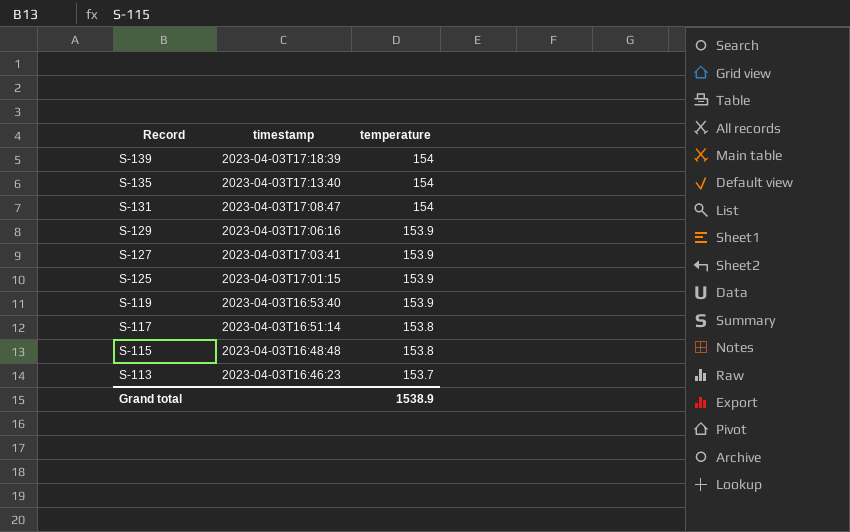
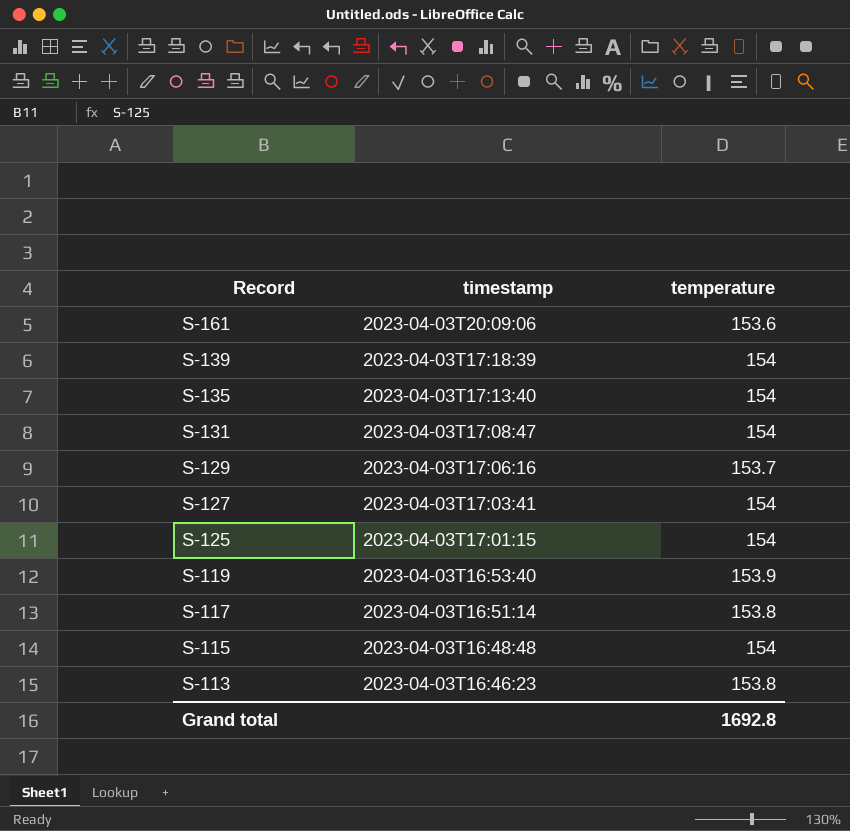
row S-161: none -> 2023-04-03T20:09:06 | 153.6
S-129 | temperature: 153.9 -> 153.7
S-127 | temperature: 153.9 -> 154
S-125 | temperature: 153.9 -> 154
S-115 | temperature: 153.8 -> 154
S-113 | temperature: 153.7 -> 153.8
Grand total | temperature: 1538.9 -> 1692.8

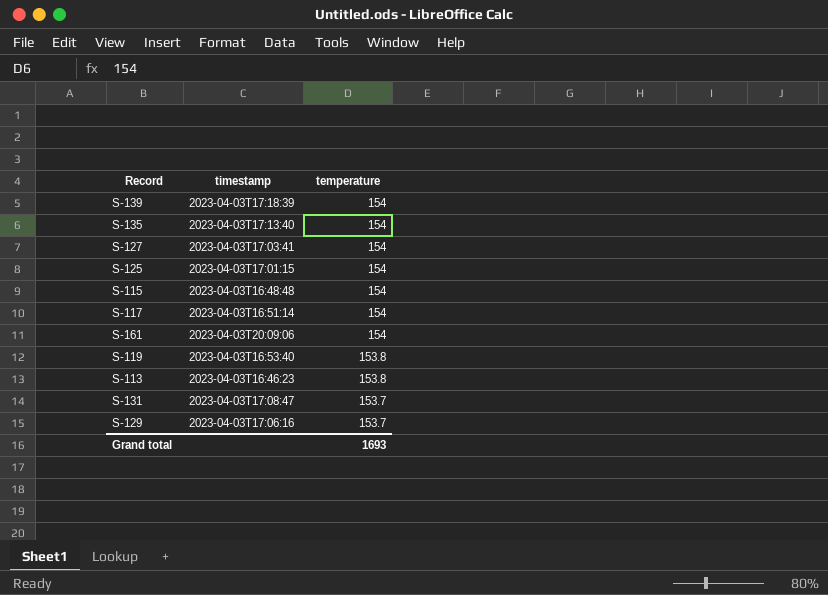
row order: Record descending -> temperature descending
S-117 | temperature: 153.8 -> 154
S-161 | temperature: 153.6 -> 154
S-119 | temperature: 153.9 -> 153.8
S-131 | temperature: 154 -> 153.7
Grand total | temperature: 1692.8 -> 1693

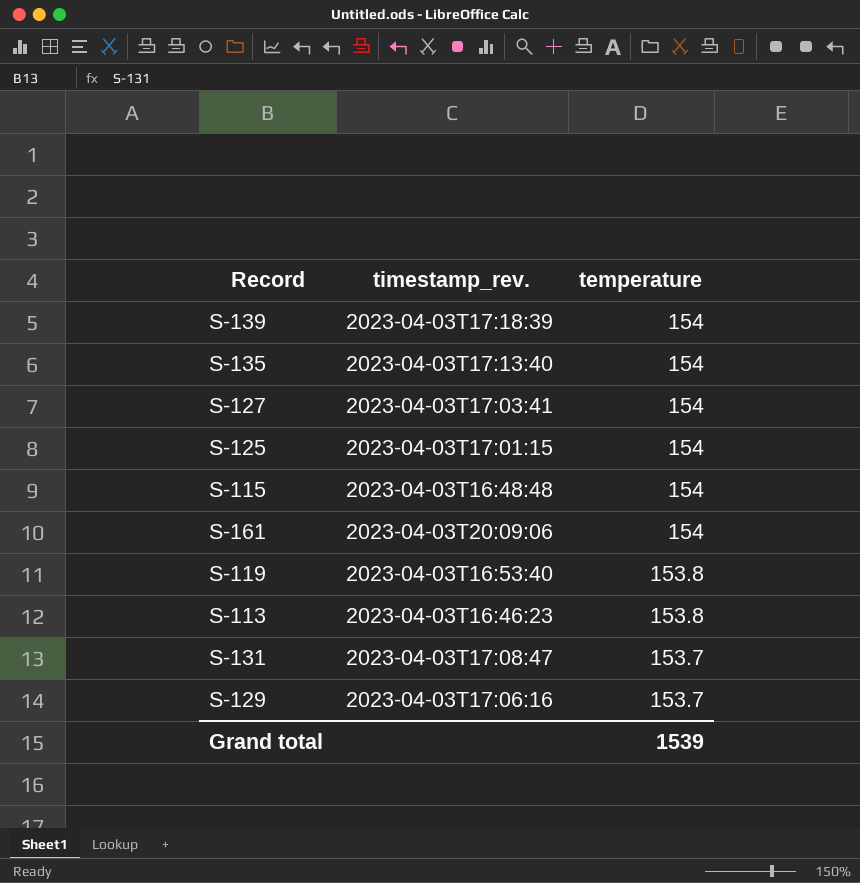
column name: timestamp -> timestamp_rev.
row S-117: 2023-04-03T16:51:14 | 154 -> none
Grand total | temperature: 1693 -> 1539

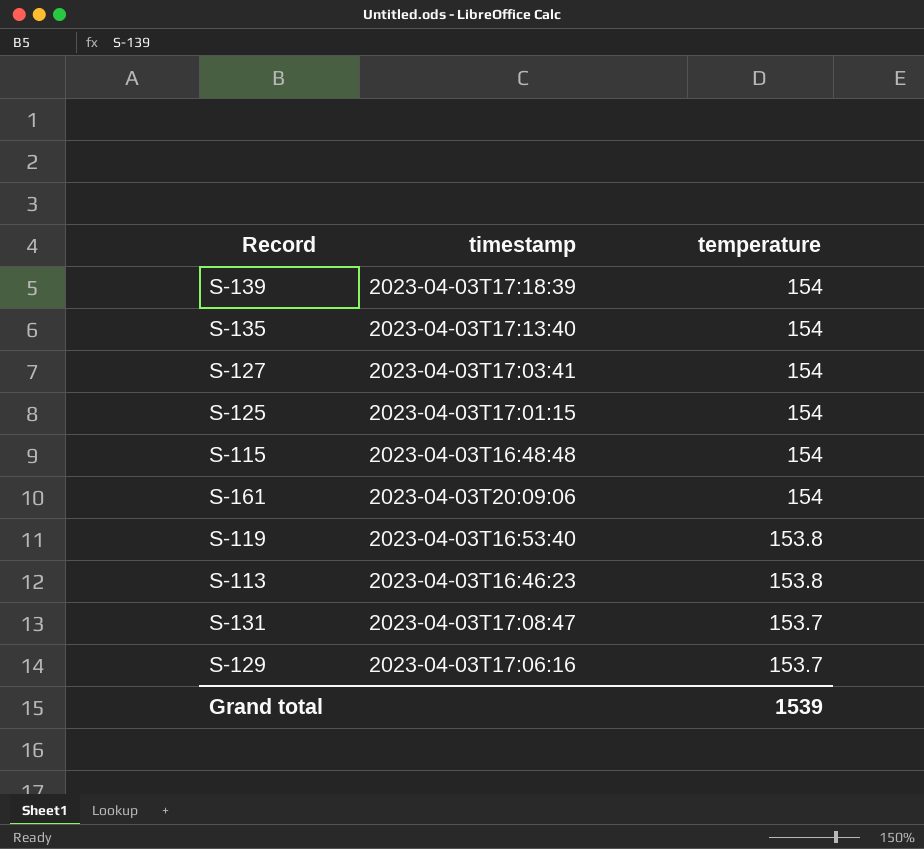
column name: timestamp_rev. -> timestamp

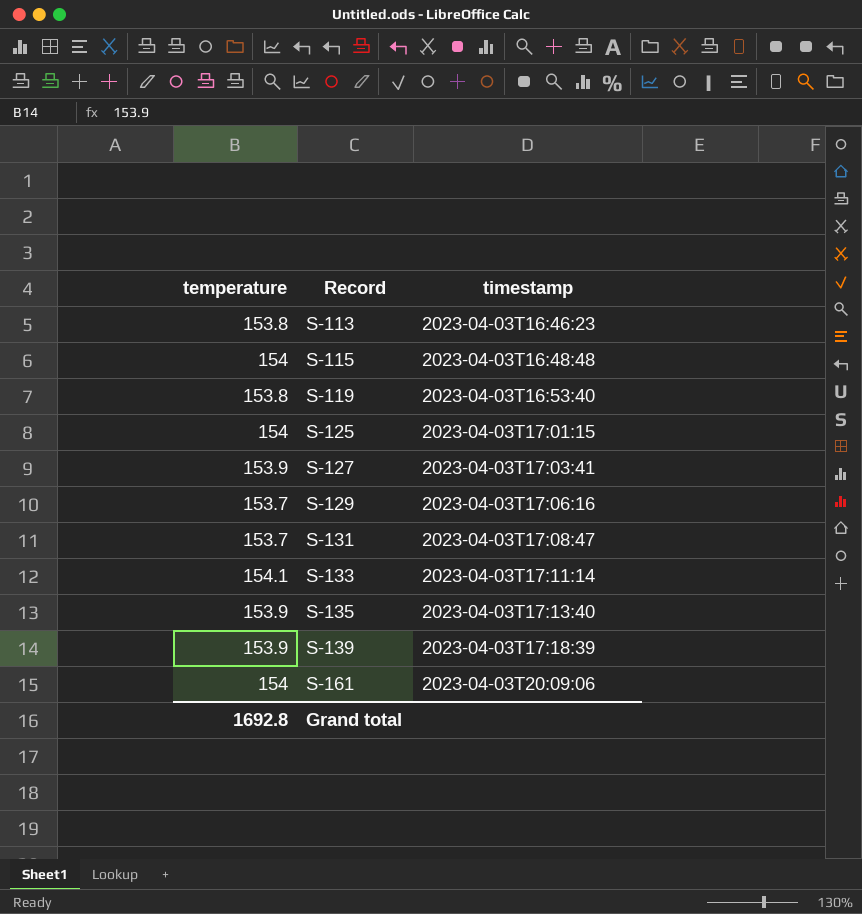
row order: temperature descending -> Record ascending
column temperature | position: 3 -> 1
S-127 | temperature: 154 -> 153.9
row S-133: none -> 154.1 | 2023-04-03T17:11:14
S-135 | temperature: 154 -> 153.9
S-139 | temperature: 154 -> 153.9
Grand total | temperature: 1539 -> 1692.8

